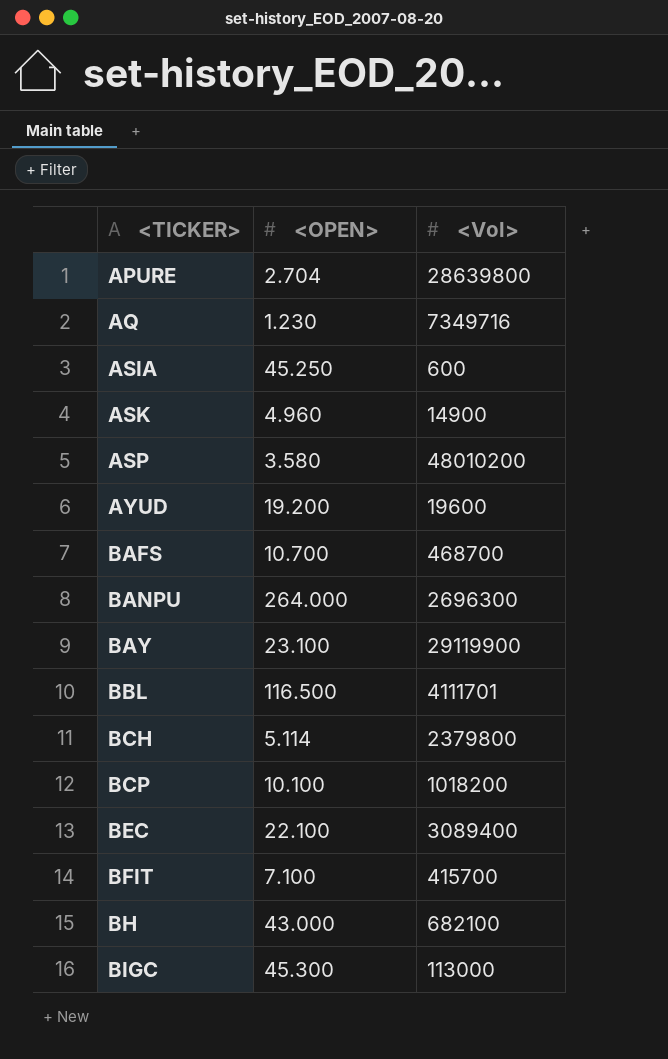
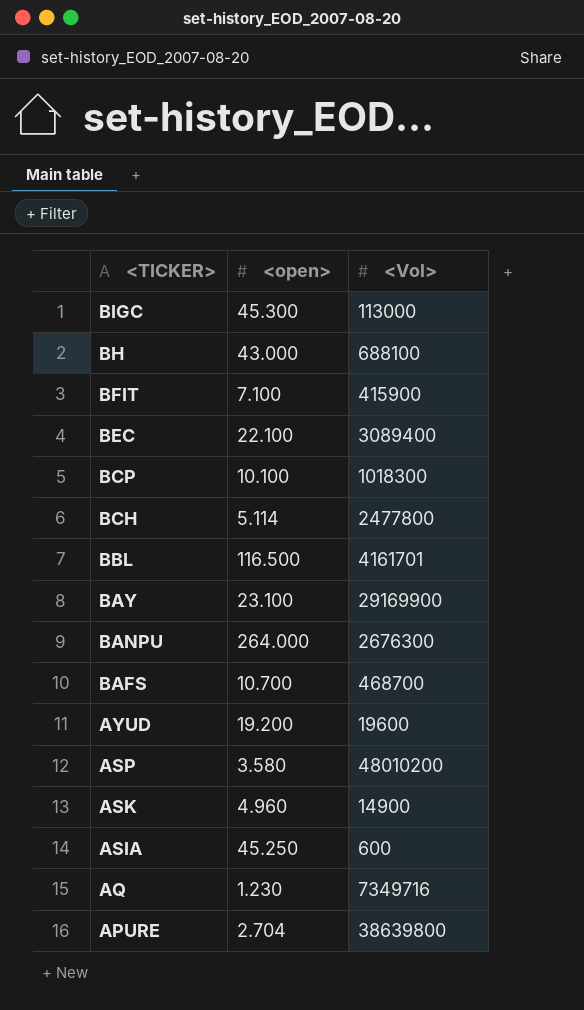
row order: <TICKER> ascending -> <TICKER> descending
column name: <OPEN> -> <open>
BH | <Vol>: 682100 -> 688100
BFIT | <Vol>: 415700 -> 415900
BCP | <Vol>: 1018200 -> 1018300
BCH | <Vol>: 2379800 -> 2477800
BBL | <Vol>: 4111701 -> 4161701
BAY | <Vol>: 29119900 -> 29169900
BANPU | <Vol>: 2696300 -> 2676300
APURE | <Vol>: 28639800 -> 38639800

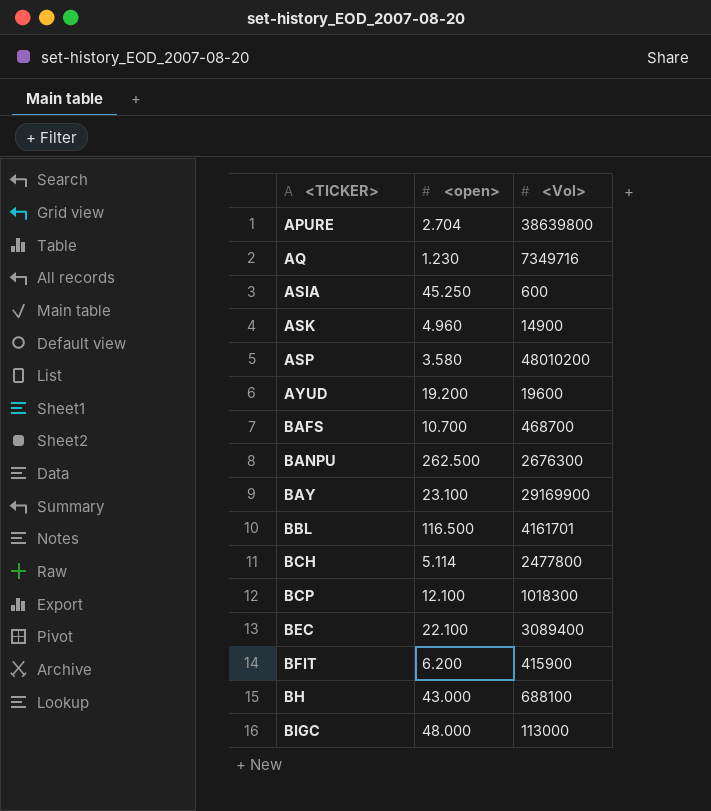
row order: <TICKER> descending -> <TICKER> ascending
BANPU | <open>: 264.000 -> 262.500
BCP | <open>: 10.100 -> 12.100
BFIT | <open>: 7.100 -> 6.200
BIGC | <open>: 45.300 -> 48.000

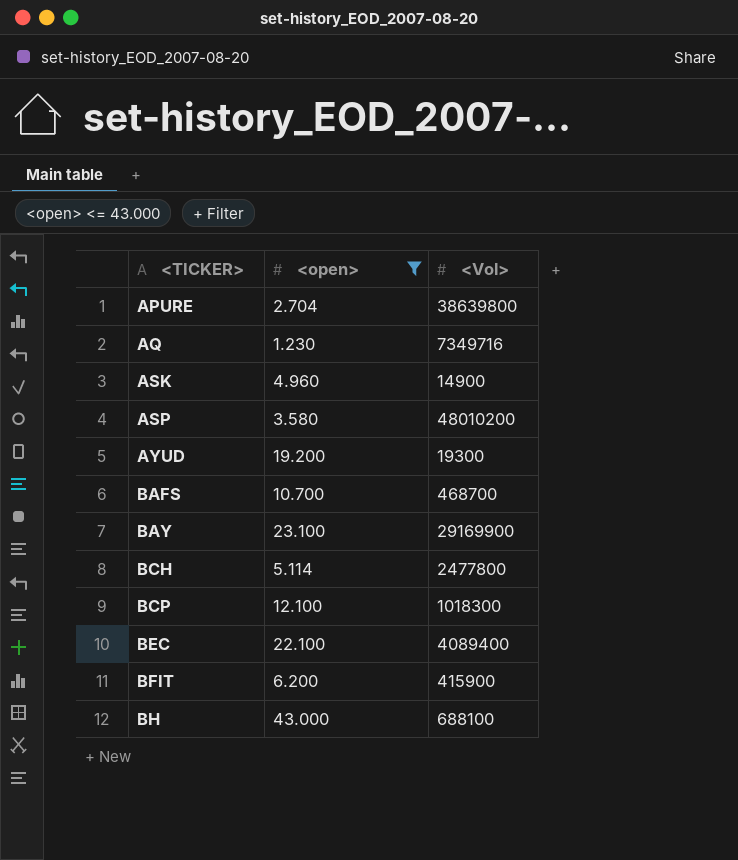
filter: none -> <open> <= 43.000
AYUD | <Vol>: 19600 -> 19300
BEC | <Vol>: 3089400 -> 4089400

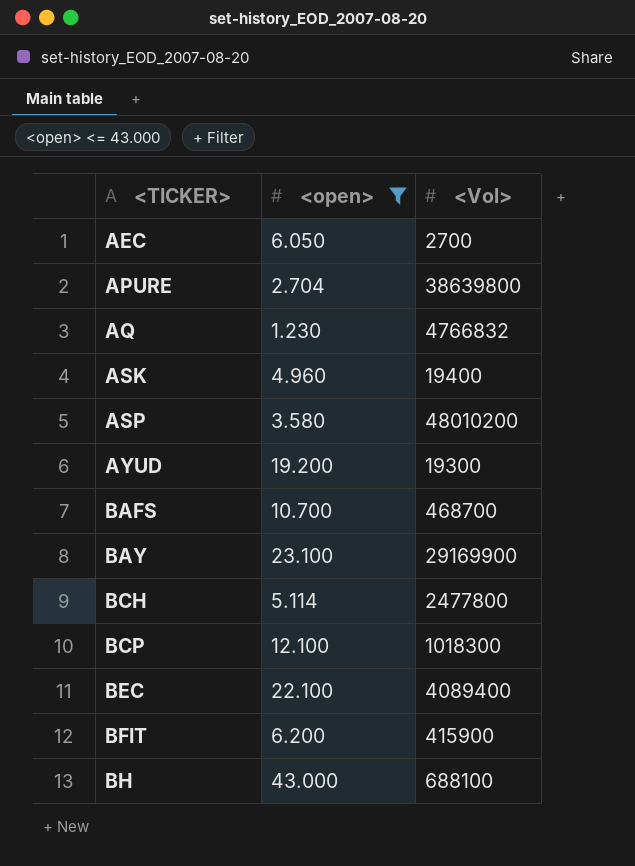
row AEC: none -> 6.050 | 2700
AQ | <Vol>: 7349716 -> 4766832
ASK | <Vol>: 14900 -> 19400

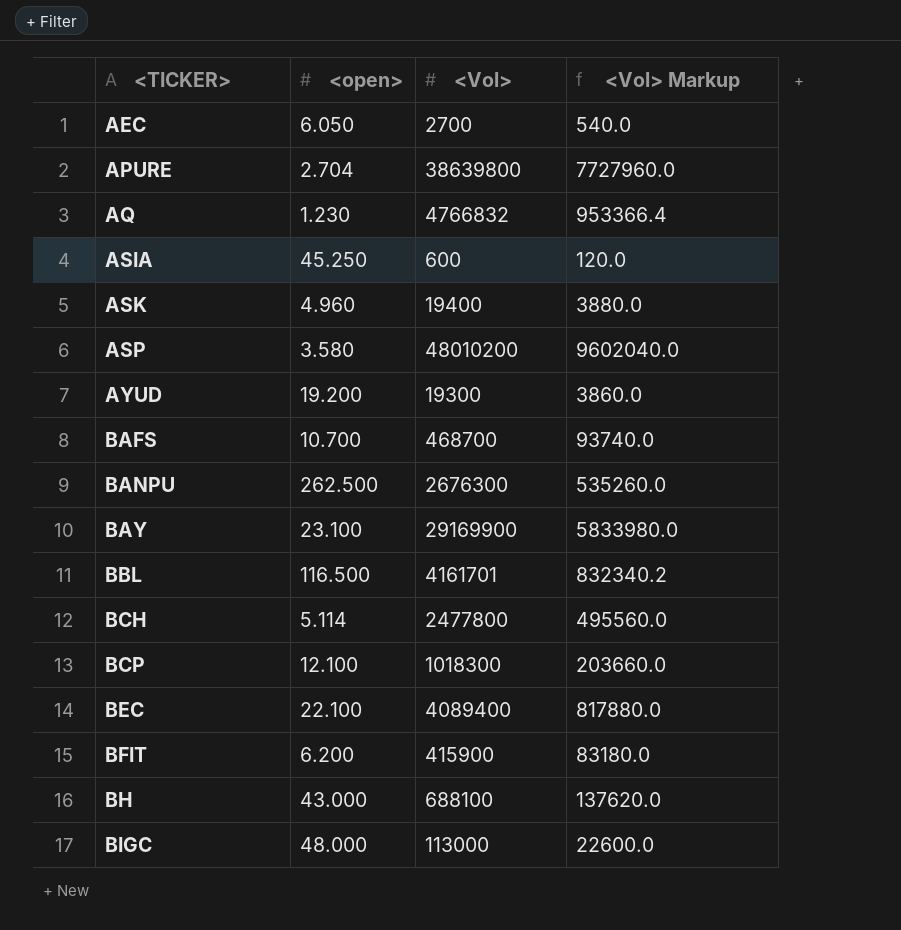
filter: <open> <= 43.000 -> none
column <Vol> Markup | formula: none -> [<Vol>] * 0.2

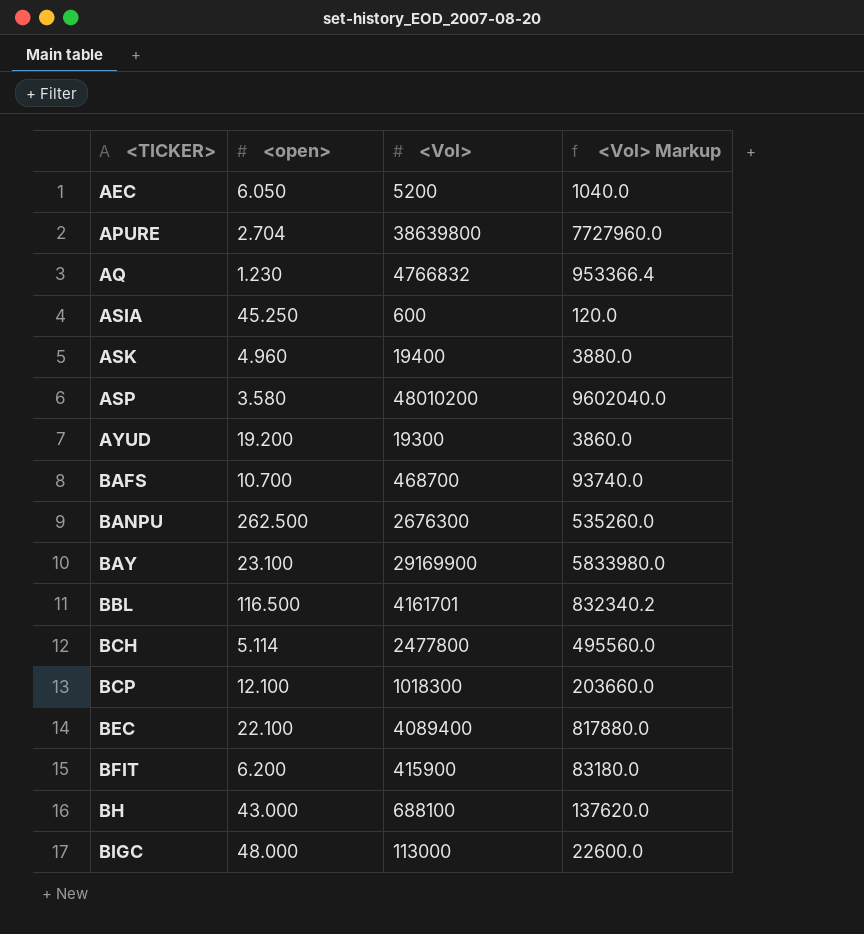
AEC | <Vol>: 2700 -> 5200
AEC | <Vol> Markup: 540.0 -> 1040.0

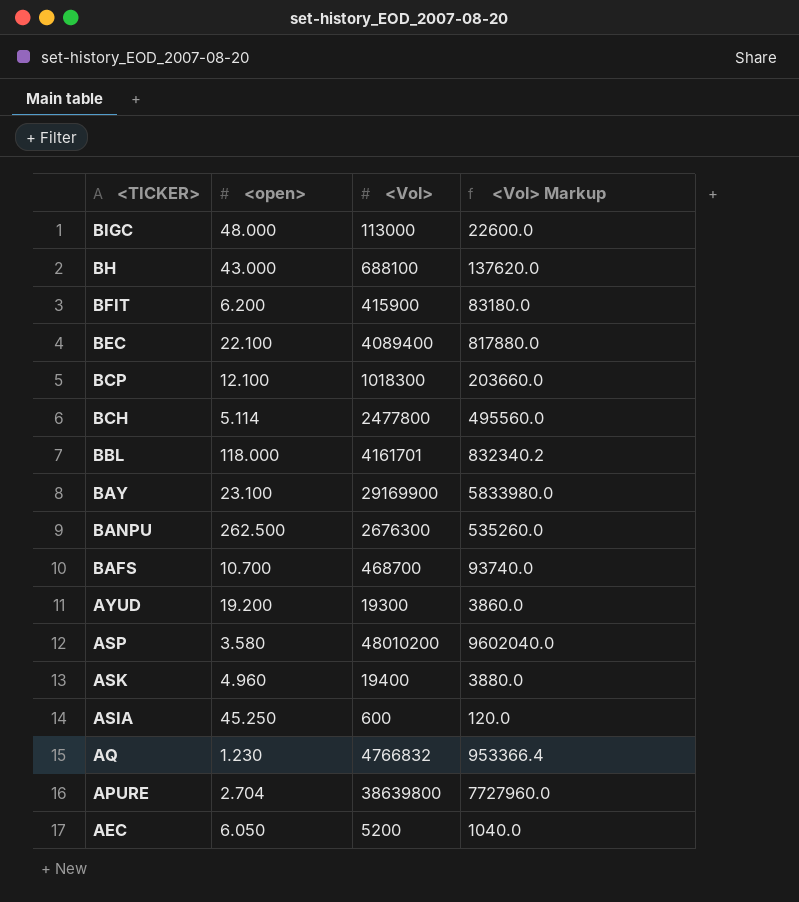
row order: <TICKER> ascending -> <TICKER> descending
BBL | <open>: 116.500 -> 118.000

